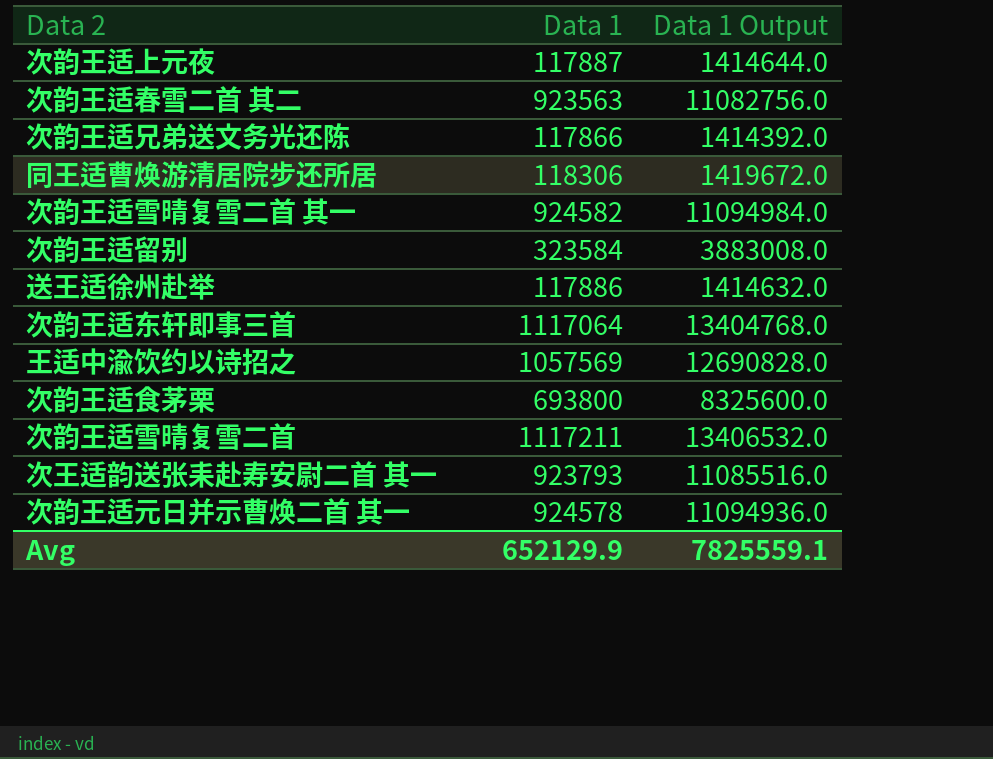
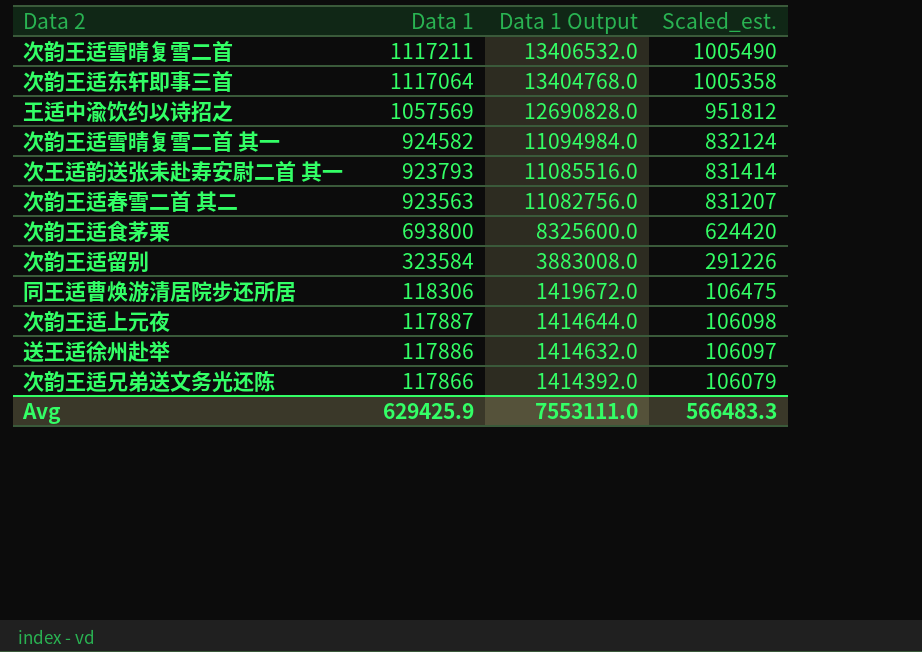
row order: none -> Data 1 descending
column Scaled_est. | formula: none -> [Data 1] * 0.9
row 次韵王适元日并示曹焕二首 其一: 924578 | 11094936.0 -> none
Avg | Data 1: 652129.9 -> 629425.9
Avg | Data 1 Output: 7825559.1 -> 7553111.0

